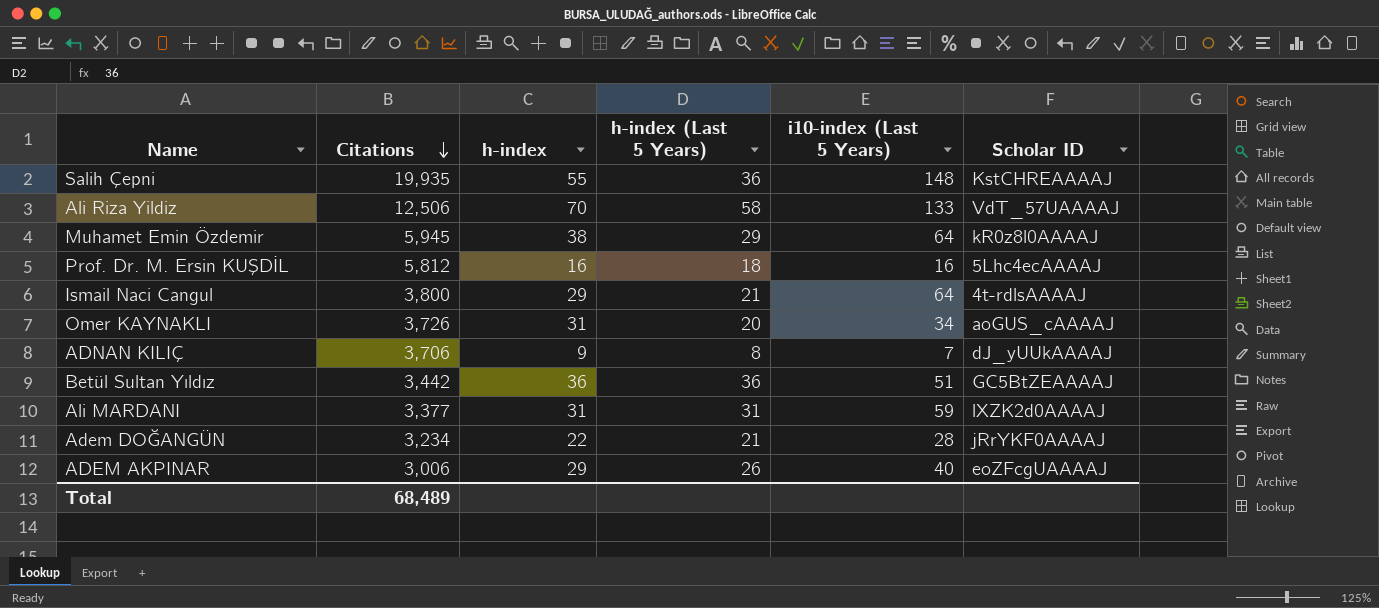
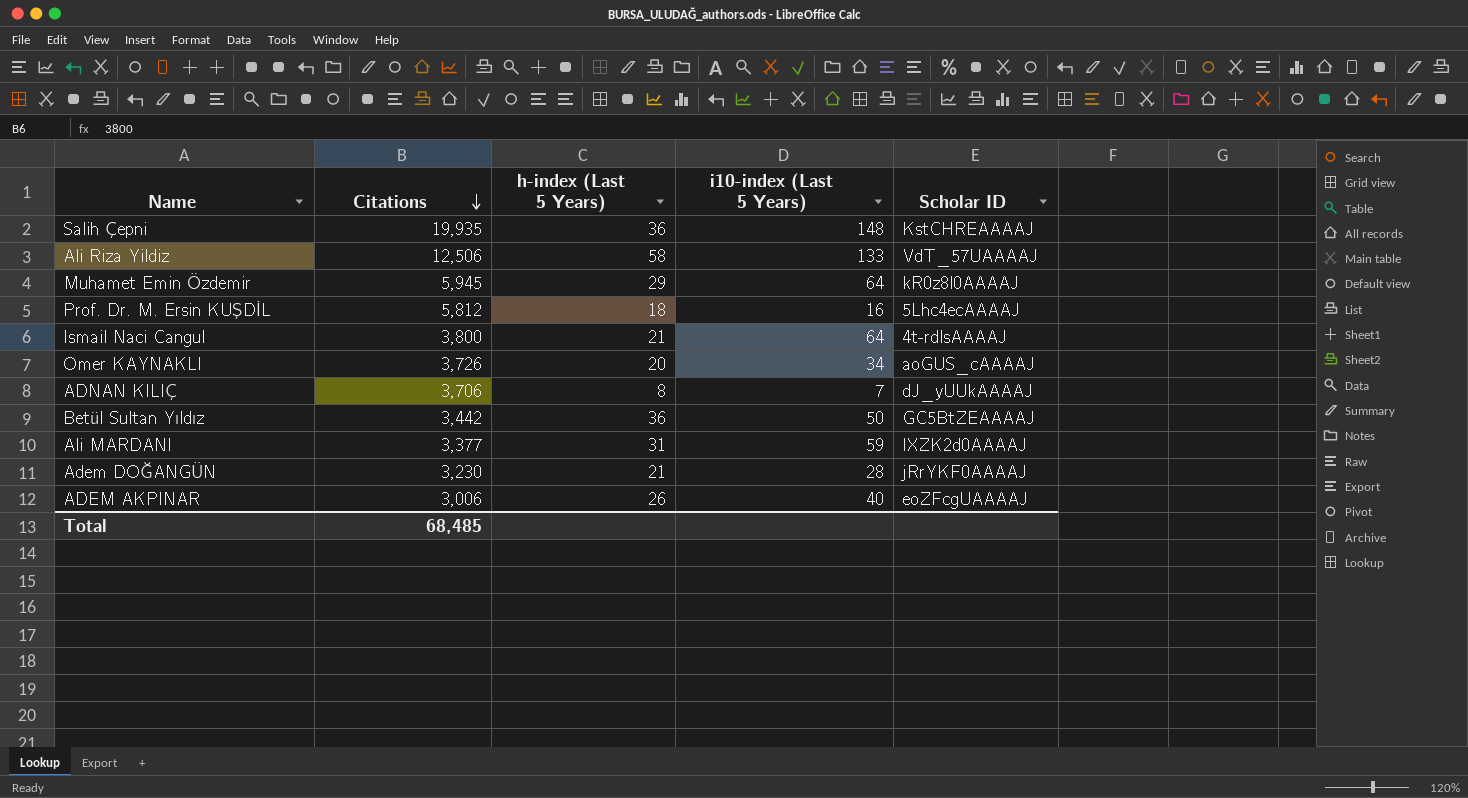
column h-index | position: 3 -> none
Betül Sultan Yıldız | i10-index (Last 5 Years): 51 -> 50
Adem DOĞANGÜN | Citations: 3,234 -> 3,230
Total | Citations: 68,489 -> 68,485

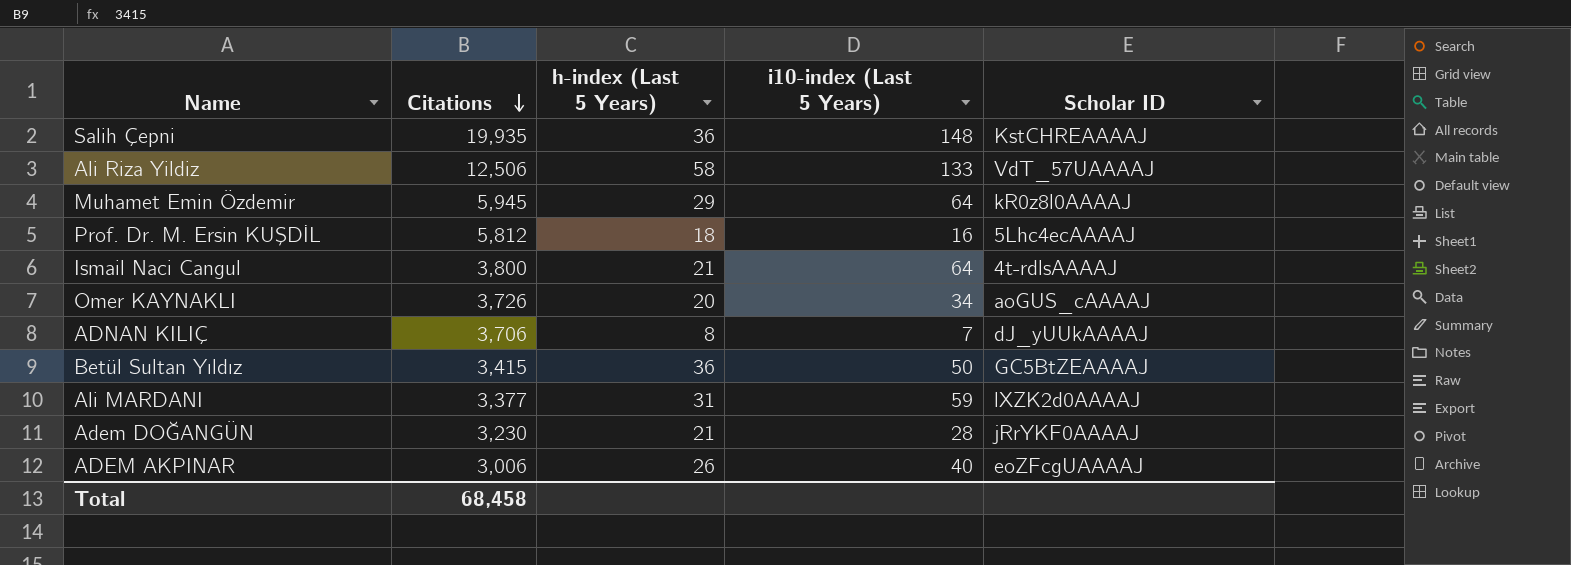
Betül Sultan Yıldız | Citations: 3,442 -> 3,415
Total | Citations: 68,485 -> 68,458

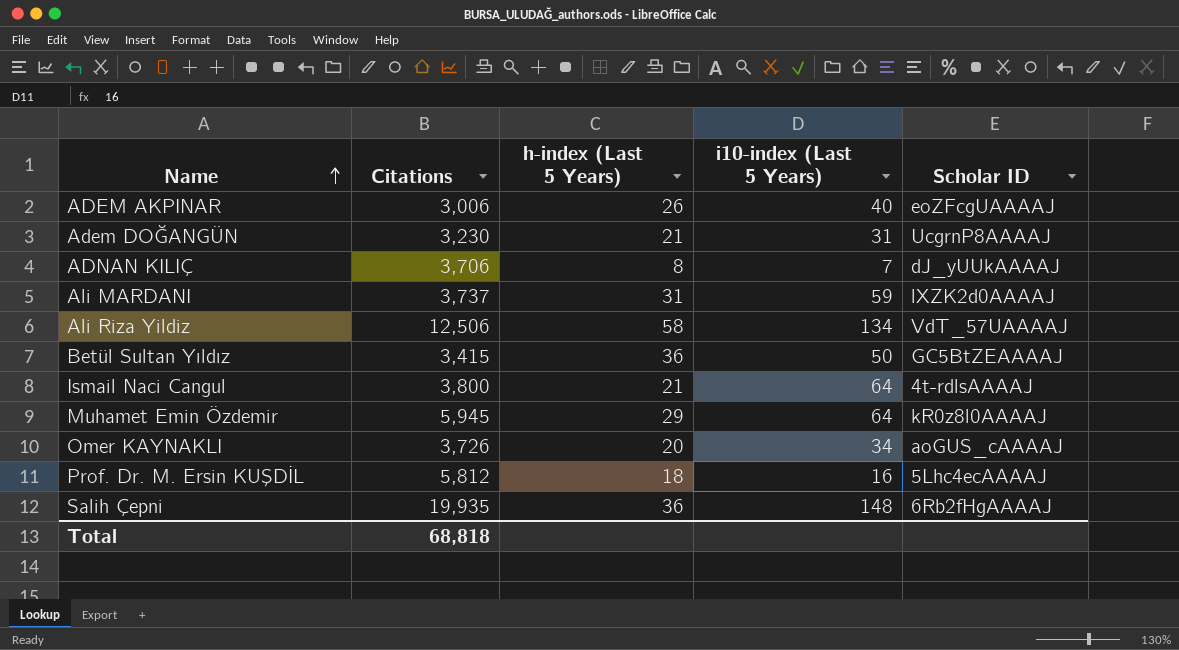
row order: Citations descending -> Name ascending
Adem DOĞANGÜN | i10-index (Last 5 Years): 28 -> 31
Adem DOĞANGÜN | Scholar ID: jRrYKF0AAAAJ -> UcgrnP8AAAAJ
Ali MARDANI | Citations: 3,377 -> 3,737
Ali Riza Yildiz | i10-index (Last 5 Years): 133 -> 134
Salih Çepni | Scholar ID: KstCHREAAAAJ -> 6Rb2fHgAAAAJ
Total | Citations: 68,458 -> 68,818

